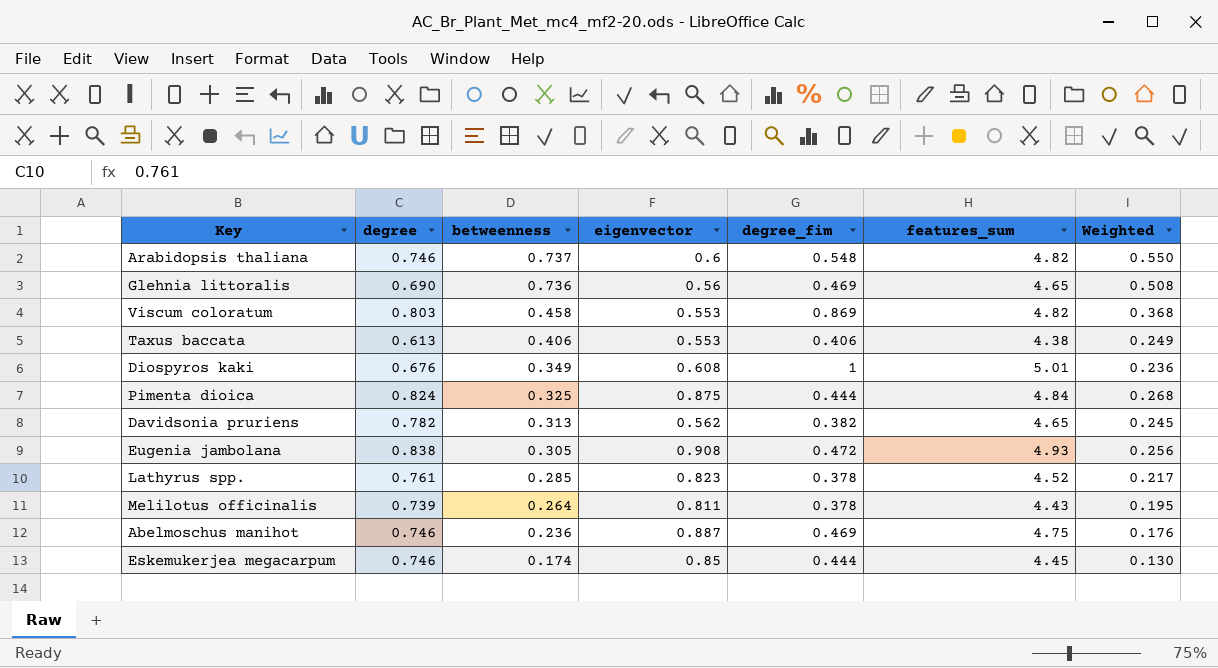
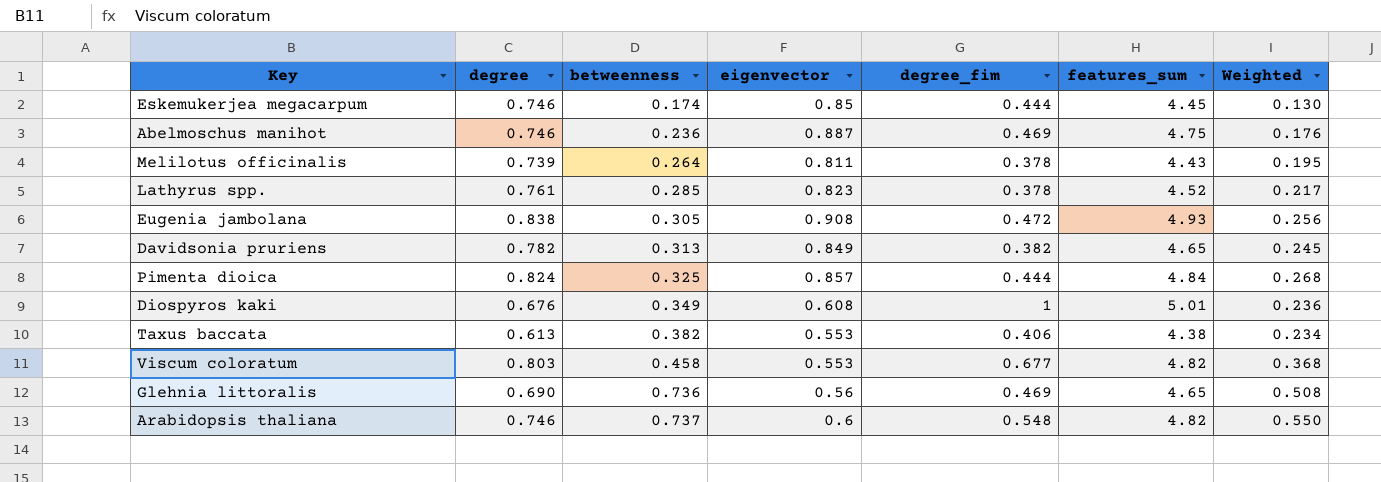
row order: betweenness descending -> betweenness ascending
Davidsonia pruriens | eigenvector: 0.562 -> 0.849
Pimenta dioica | eigenvector: 0.875 -> 0.857
Taxus baccata | betweenness: 0.406 -> 0.382
Taxus baccata | Weighted: 0.249 -> 0.234
Viscum coloratum | degree_fim: 0.869 -> 0.677

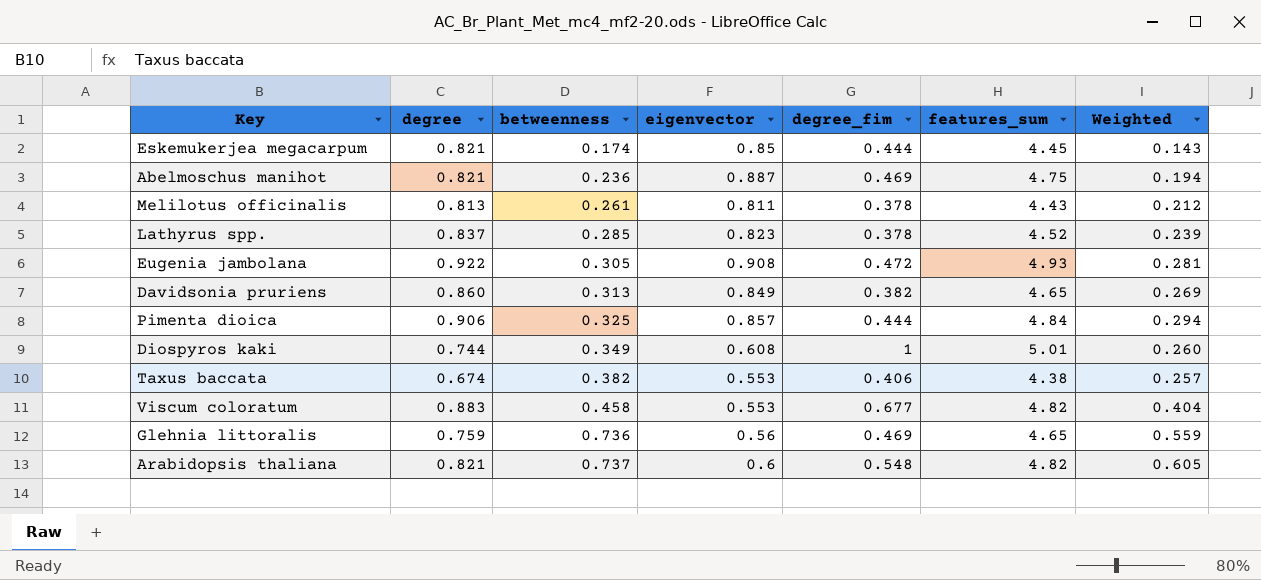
Eskemukerjea megacarpum | degree: 0.746 -> 0.821
Eskemukerjea megacarpum | Weighted: 0.130 -> 0.143
Abelmoschus manihot | degree: 0.746 -> 0.821
Abelmoschus manihot | Weighted: 0.176 -> 0.194
Melilotus officinalis | degree: 0.739 -> 0.813
Melilotus officinalis | betweenness: 0.264 -> 0.261
Melilotus officinalis | Weighted: 0.195 -> 0.212
Lathyrus spp. | degree: 0.761 -> 0.837
Lathyrus spp. | Weighted: 0.217 -> 0.239
Eugenia jambolana | degree: 0.838 -> 0.922
Eugenia jambolana | Weighted: 0.256 -> 0.281
Davidsonia pruriens | degree: 0.782 -> 0.860
Davidsonia pruriens | Weighted: 0.245 -> 0.269
Pimenta dioica | degree: 0.824 -> 0.906
Pimenta dioica | Weighted: 0.268 -> 0.294
Diospyros kaki | degree: 0.676 -> 0.744
Diospyros kaki | Weighted: 0.236 -> 0.260
Taxus baccata | degree: 0.613 -> 0.674
Taxus baccata | Weighted: 0.234 -> 0.257
Viscum coloratum | degree: 0.803 -> 0.883
Viscum coloratum | Weighted: 0.368 -> 0.404
Glehnia littoralis | degree: 0.690 -> 0.759
Glehnia littoralis | Weighted: 0.508 -> 0.559
Arabidopsis thaliana | degree: 0.746 -> 0.821
Arabidopsis thaliana | Weighted: 0.550 -> 0.605

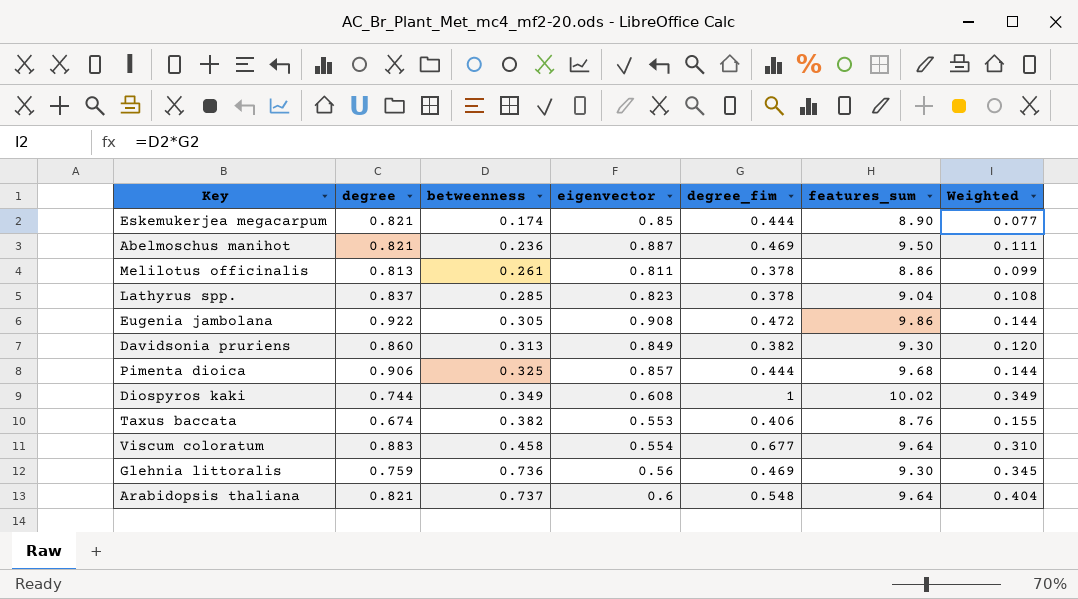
column Weighted | formula: [degree] * [betweenness] -> [betweenness] * [degree_fim]
Eskemukerjea megacarpum | features_sum: 4.45 -> 8.90
Abelmoschus manihot | features_sum: 4.75 -> 9.50
Melilotus officinalis | features_sum: 4.43 -> 8.86
Lathyrus spp. | features_sum: 4.52 -> 9.04
Eugenia jambolana | features_sum: 4.93 -> 9.86
Davidsonia pruriens | features_sum: 4.65 -> 9.30
Pimenta dioica | features_sum: 4.84 -> 9.68
Diospyros kaki | features_sum: 5.01 -> 10.02
Taxus baccata | features_sum: 4.38 -> 8.76
Viscum coloratum | eigenvector: 0.553 -> 0.554
Viscum coloratum | features_sum: 4.82 -> 9.64
Glehnia littoralis | features_sum: 4.65 -> 9.30
Arabidopsis thaliana | features_sum: 4.82 -> 9.64

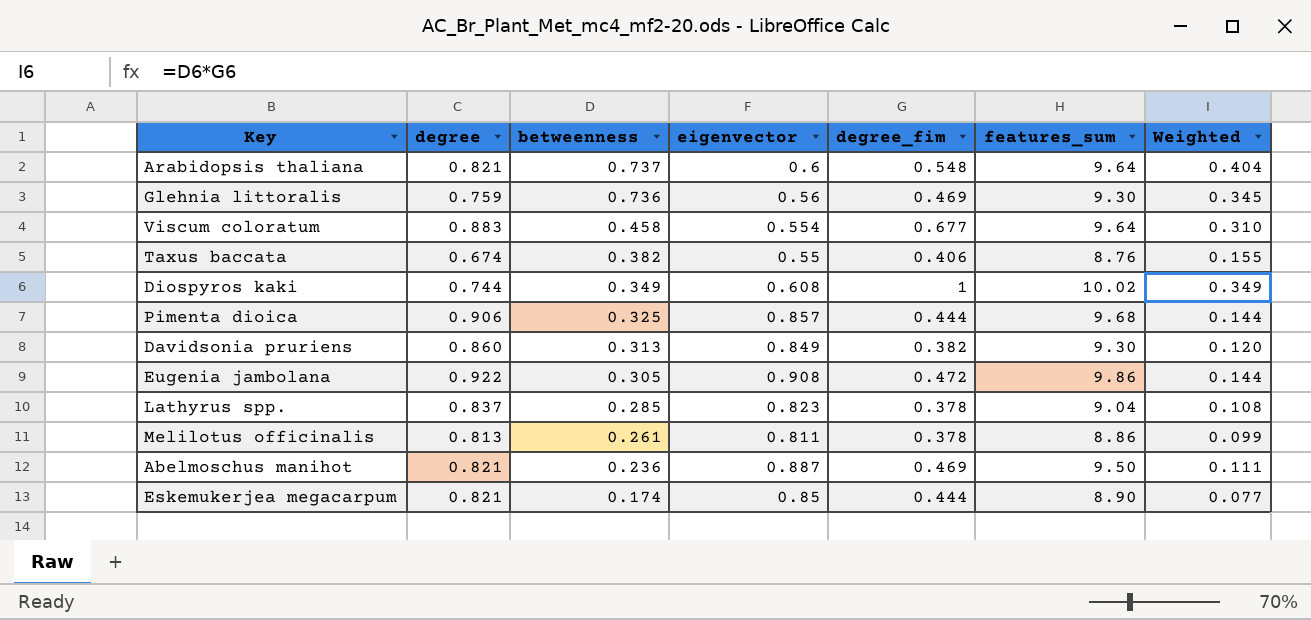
row order: betweenness ascending -> betweenness descending
Taxus baccata | eigenvector: 0.553 -> 0.55

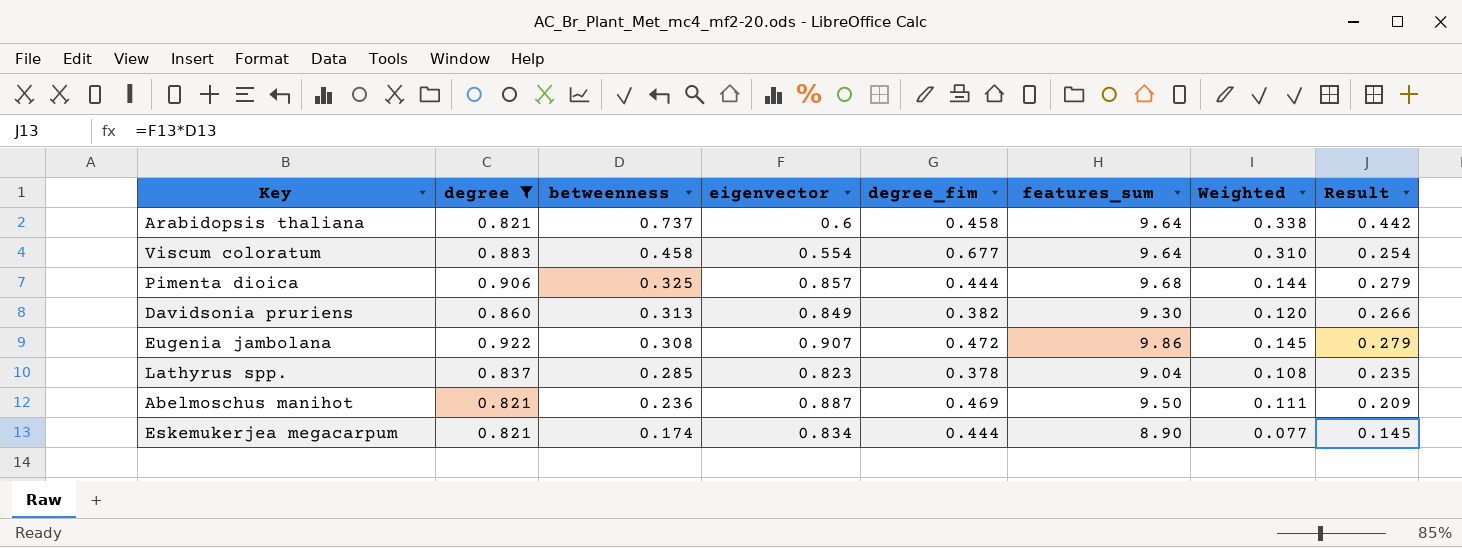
filter: none -> degree >= 0.821
column Result | formula: none -> [betweenness] * [eigenvector]
Arabidopsis thaliana | degree_fim: 0.548 -> 0.458
Arabidopsis thaliana | Weighted: 0.404 -> 0.338
Eugenia jambolana | betweenness: 0.305 -> 0.308
Eugenia jambolana | eigenvector: 0.908 -> 0.907
Eugenia jambolana | Weighted: 0.144 -> 0.145
Eskemukerjea megacarpum | eigenvector: 0.85 -> 0.834

